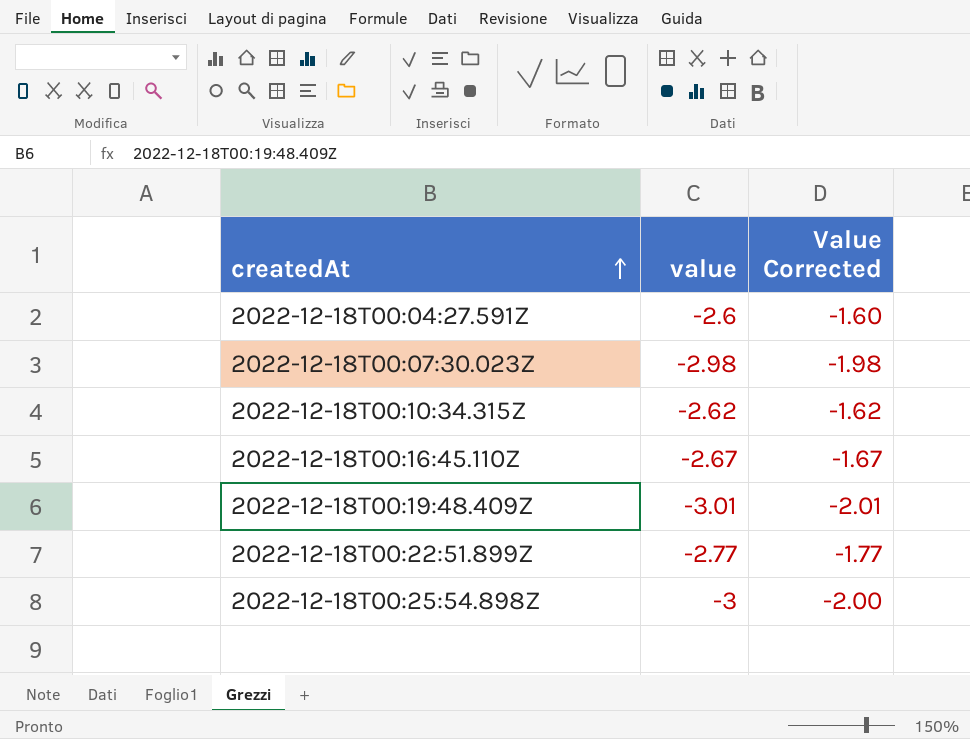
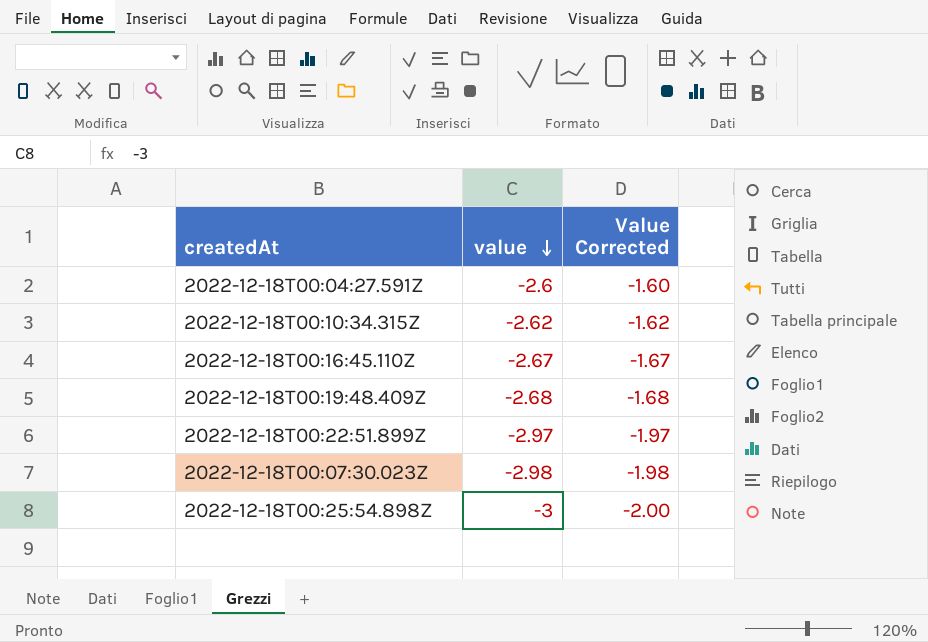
row order: createdAt ascending -> value descending
2022-12-18T00:19:48.409Z | value: -3.01 -> -2.68
2022-12-18T00:19:48.409Z | Value Corrected: -2.01 -> -1.68
2022-12-18T00:22:51.899Z | value: -2.77 -> -2.97
2022-12-18T00:22:51.899Z | Value Corrected: -1.77 -> -1.97

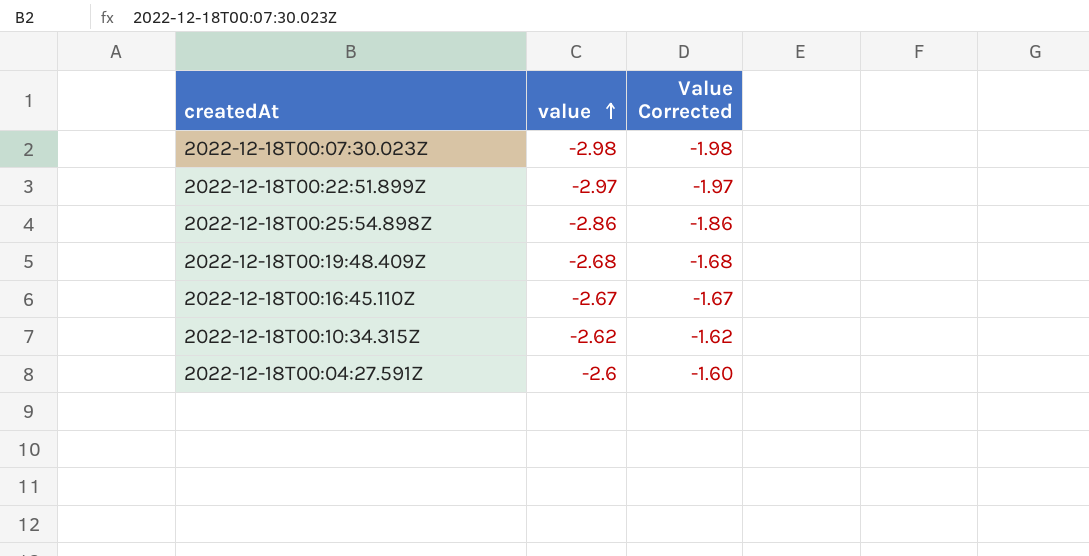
row order: value descending -> value ascending
2022-12-18T00:25:54.898Z | value: -3 -> -2.86
2022-12-18T00:25:54.898Z | Value Corrected: -2.00 -> -1.86

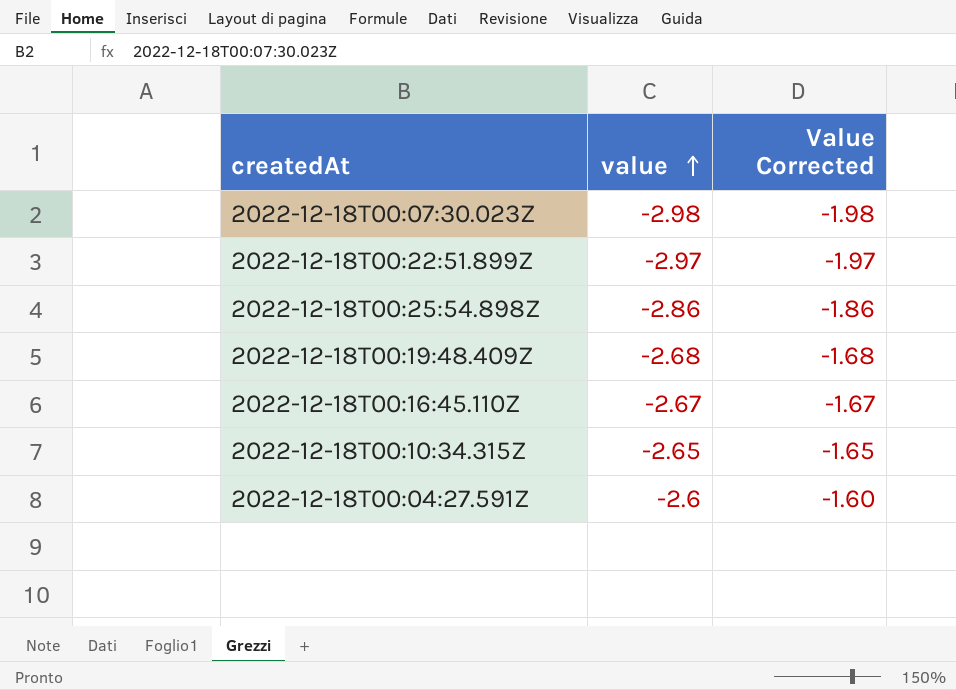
2022-12-18T00:10:34.315Z | value: -2.62 -> -2.65
2022-12-18T00:10:34.315Z | Value Corrected: -1.62 -> -1.65

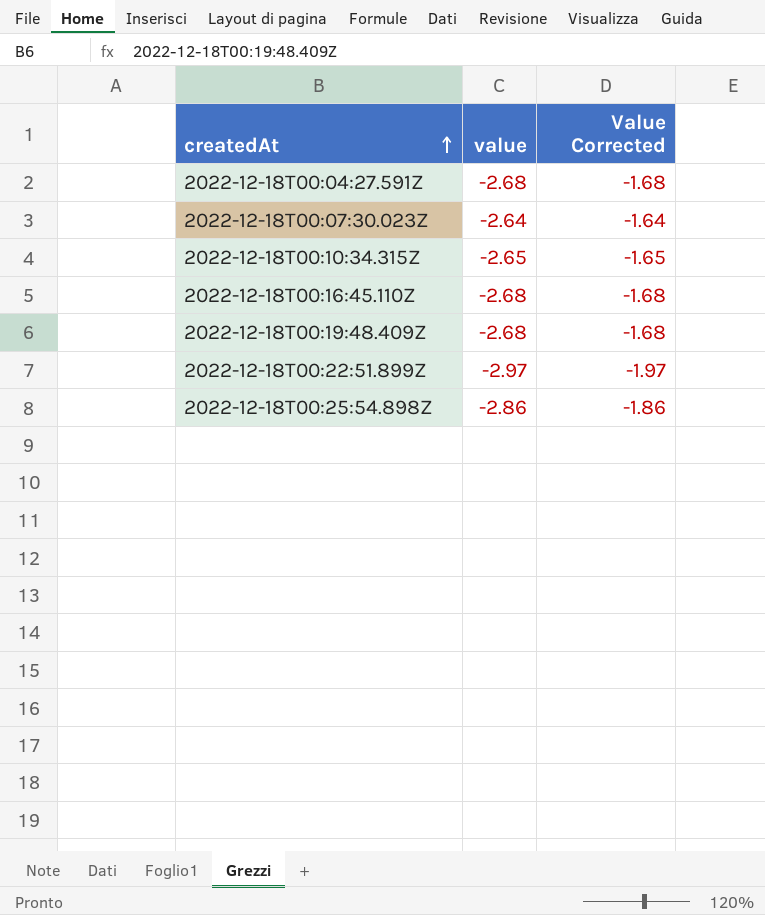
row order: value ascending -> createdAt ascending
2022-12-18T00:04:27.591Z | value: -2.6 -> -2.68
2022-12-18T00:04:27.591Z | Value Corrected: -1.60 -> -1.68
2022-12-18T00:07:30.023Z | value: -2.98 -> -2.64
2022-12-18T00:07:30.023Z | Value Corrected: -1.98 -> -1.64
2022-12-18T00:16:45.110Z | value: -2.67 -> -2.68
2022-12-18T00:16:45.110Z | Value Corrected: -1.67 -> -1.68

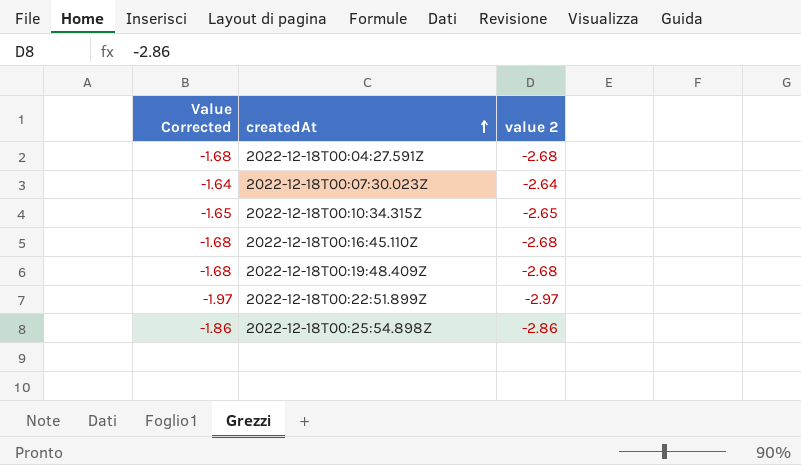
column Value Corrected | position: 3 -> 1
column name: value -> value 2

